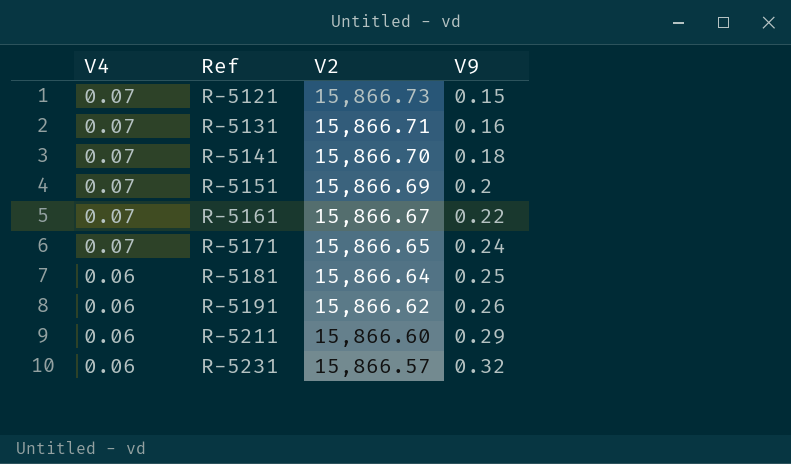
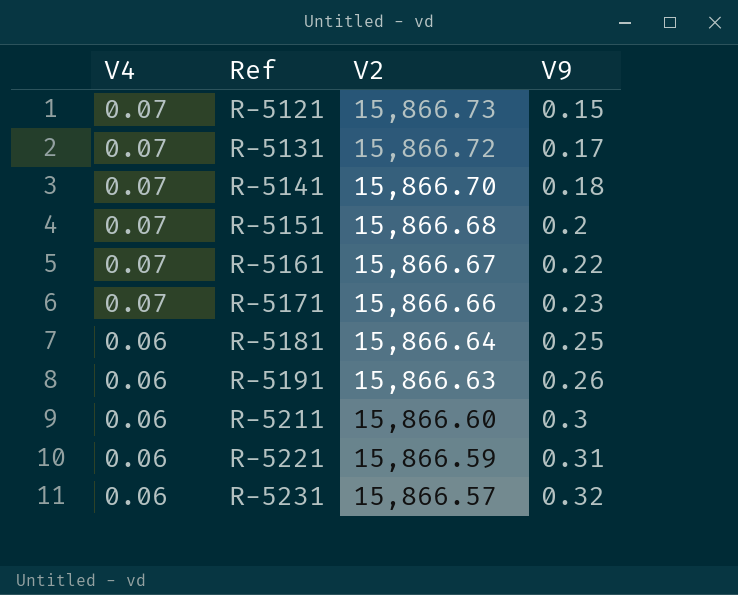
R-5131 | V2: 15,866.71 -> 15,866.72
R-5131 | V9: 0.16 -> 0.17
R-5151 | V2: 15,866.69 -> 15,866.68
R-5171 | V2: 15,866.65 -> 15,866.66
R-5171 | V9: 0.24 -> 0.23
R-5191 | V2: 15,866.62 -> 15,866.63
R-5211 | V9: 0.29 -> 0.3
row R-5221: none -> 0.06 | 15,866.59 | 0.31

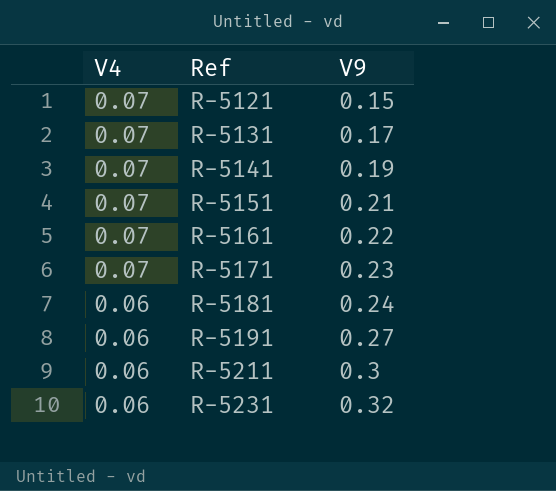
column V2 | position: 3 -> none
row R-5221: 0.06 | 15,866.59 | 0.31 -> none
R-5141 | V9: 0.18 -> 0.19
R-5151 | V9: 0.2 -> 0.21
R-5181 | V9: 0.25 -> 0.24
R-5191 | V9: 0.26 -> 0.27

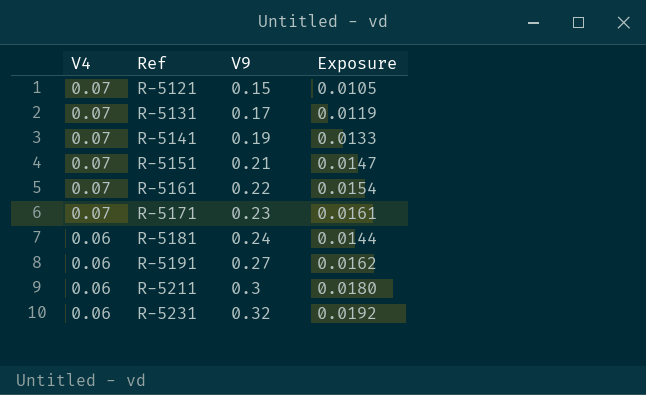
column Exposure | formula: none -> [V4] * [V9]

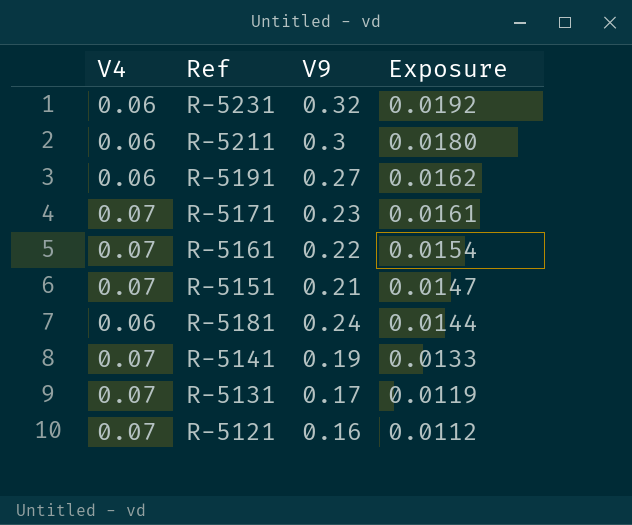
row order: V4 descending -> Exposure descending
R-5121 | V9: 0.15 -> 0.16
R-5121 | Exposure: 0.0105 -> 0.0112

